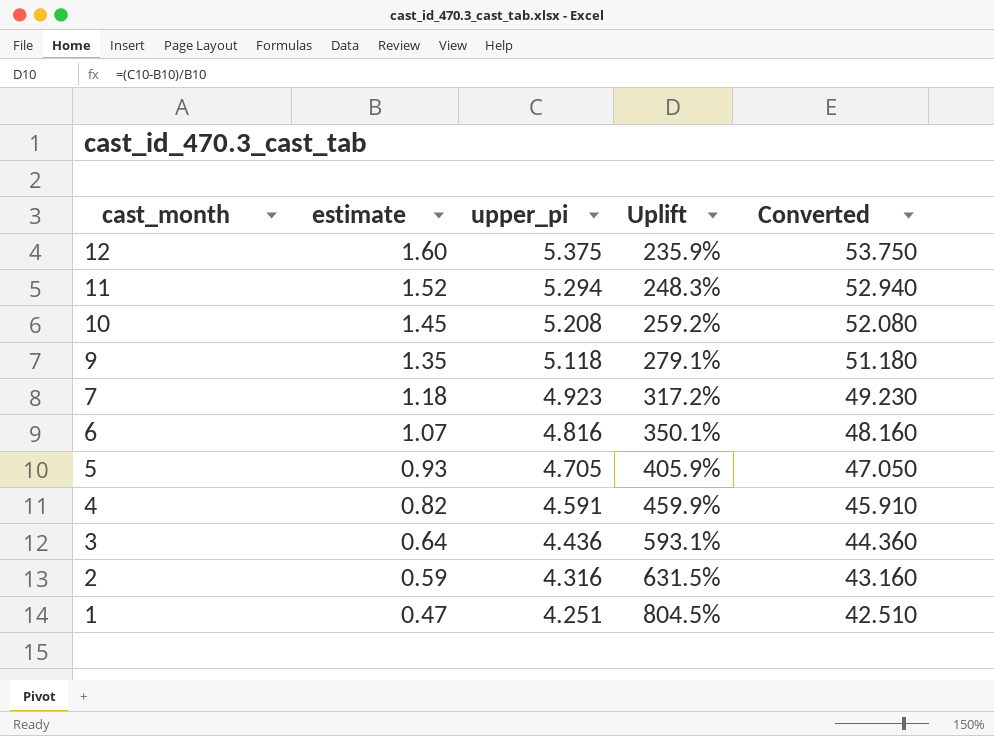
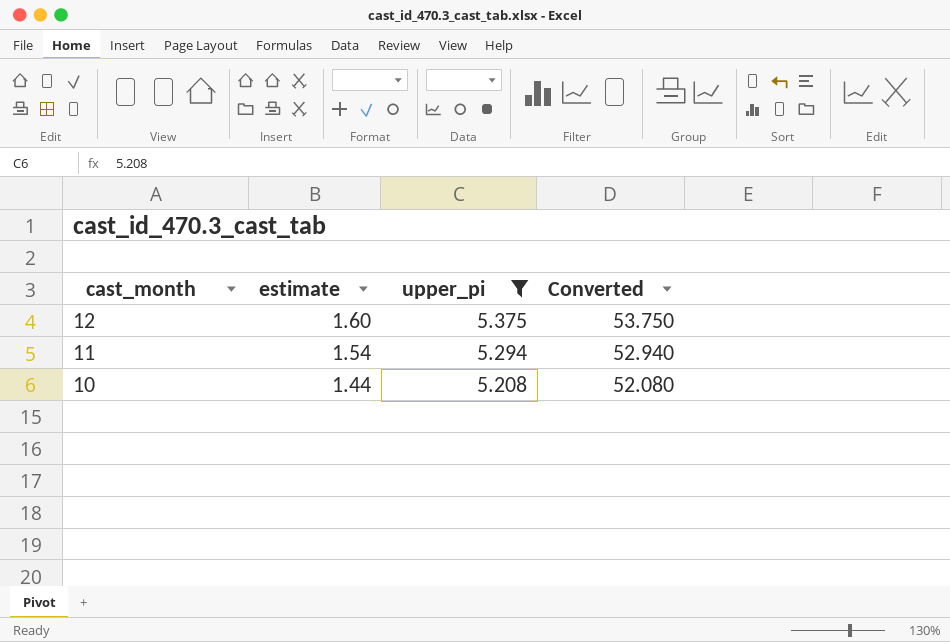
filter: none -> upper_pi >= 5.208
column Uplift | formula: ([upper_pi] - [estimate]) / [estimate] -> none
11 | estimate: 1.52 -> 1.54
10 | estimate: 1.45 -> 1.44

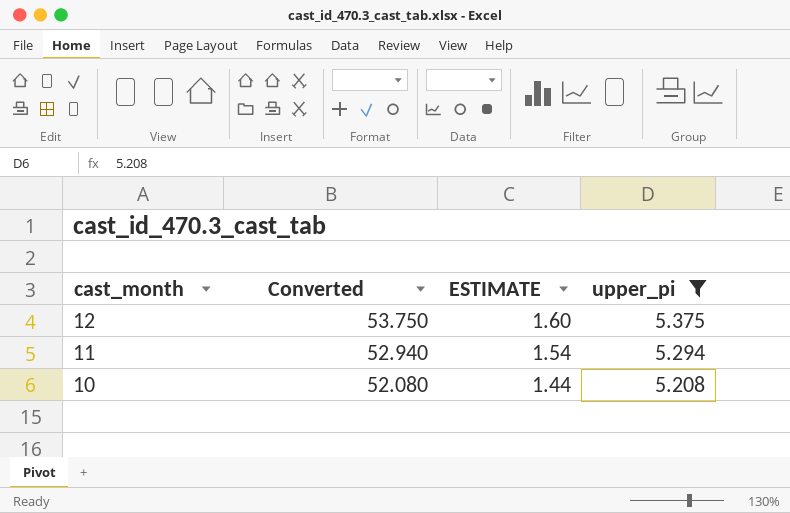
column Converted | position: 4 -> 2
column name: estimate -> ESTIMATE

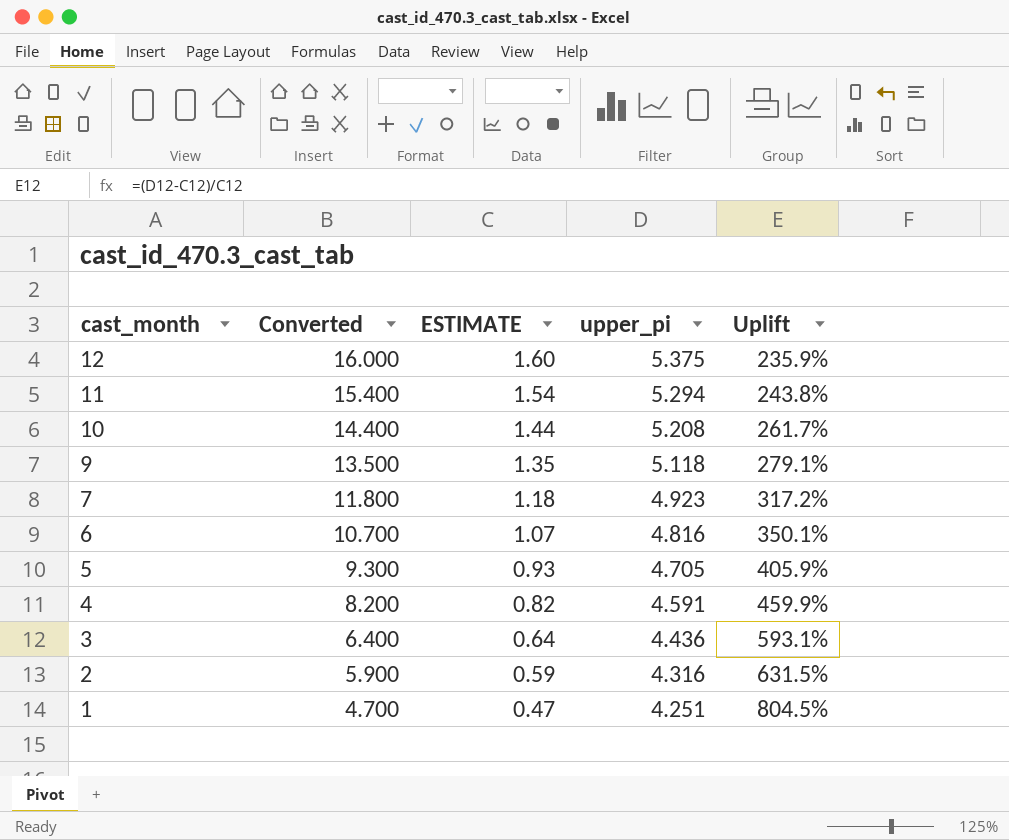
filter: upper_pi >= 5.208 -> none
column Converted | formula: [upper_pi] * 10 -> [ESTIMATE] * 10
column Uplift | formula: none -> ([upper_pi] - [ESTIMATE]) / [ESTIMATE]

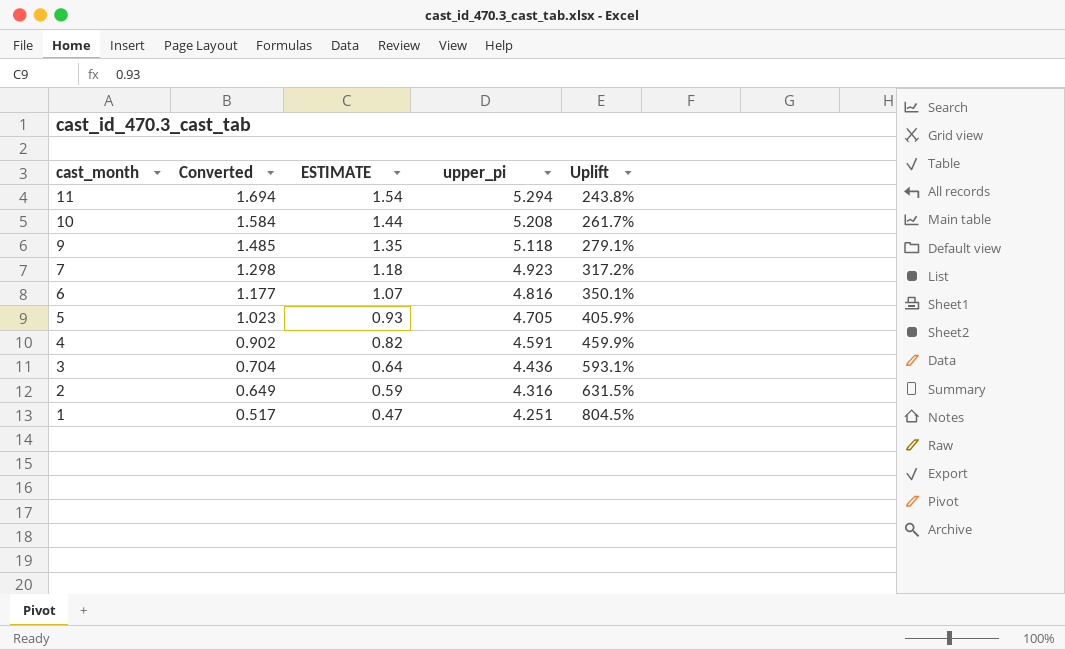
column Converted | formula: [ESTIMATE] * 10 -> [ESTIMATE] * 1.1
row 12: 16.000 | 1.60 | 5.375 | 235.9% -> none

